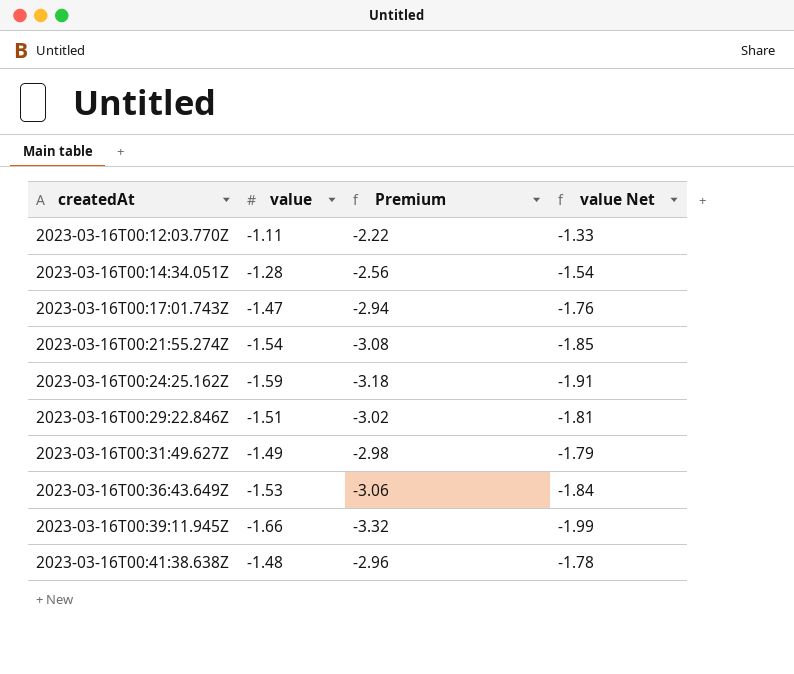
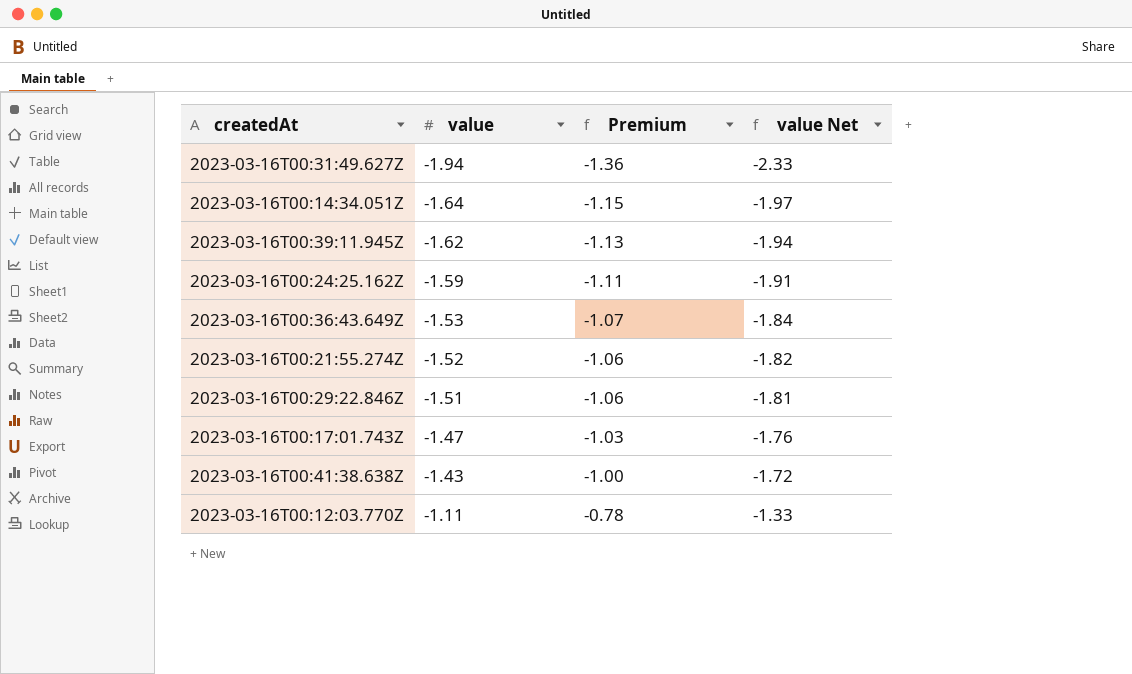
row order: createdAt ascending -> value ascending
column Premium | formula: [value] * 2 -> [value] * 0.7
2023-03-16T00:31:49.627Z | value: -1.49 -> -1.94
2023-03-16T00:31:49.627Z | value Net: -1.79 -> -2.33
2023-03-16T00:14:34.051Z | value: -1.28 -> -1.64
2023-03-16T00:14:34.051Z | value Net: -1.54 -> -1.97
2023-03-16T00:39:11.945Z | value: -1.66 -> -1.62
2023-03-16T00:39:11.945Z | value Net: -1.99 -> -1.94
2023-03-16T00:21:55.274Z | value: -1.54 -> -1.52
2023-03-16T00:21:55.274Z | value Net: -1.85 -> -1.82
2023-03-16T00:41:38.638Z | value: -1.48 -> -1.43
2023-03-16T00:41:38.638Z | value Net: -1.78 -> -1.72

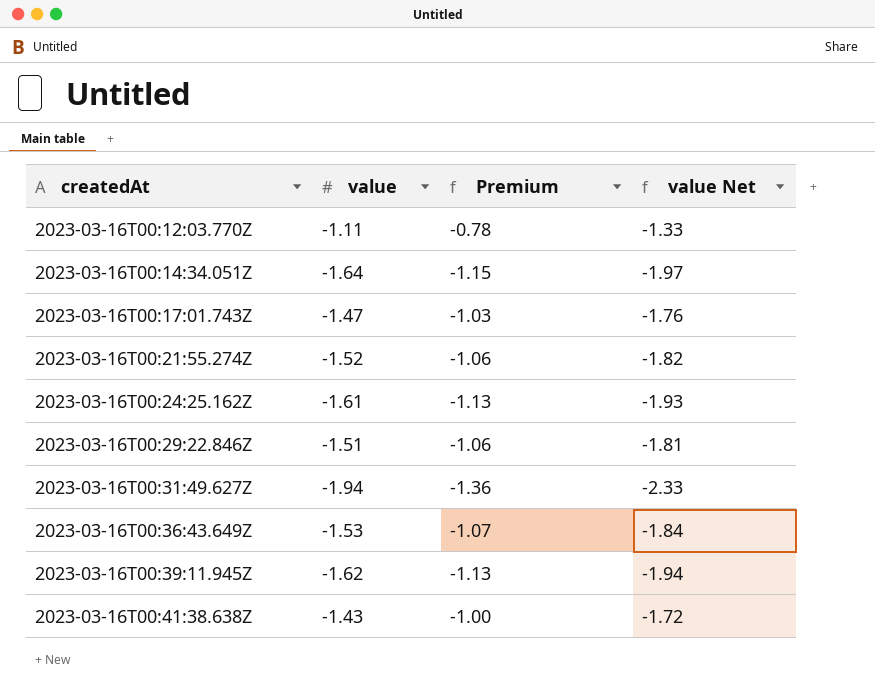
row order: value ascending -> createdAt ascending
2023-03-16T00:24:25.162Z | value: -1.59 -> -1.61
2023-03-16T00:24:25.162Z | Premium: -1.11 -> -1.13
2023-03-16T00:24:25.162Z | value Net: -1.91 -> -1.93

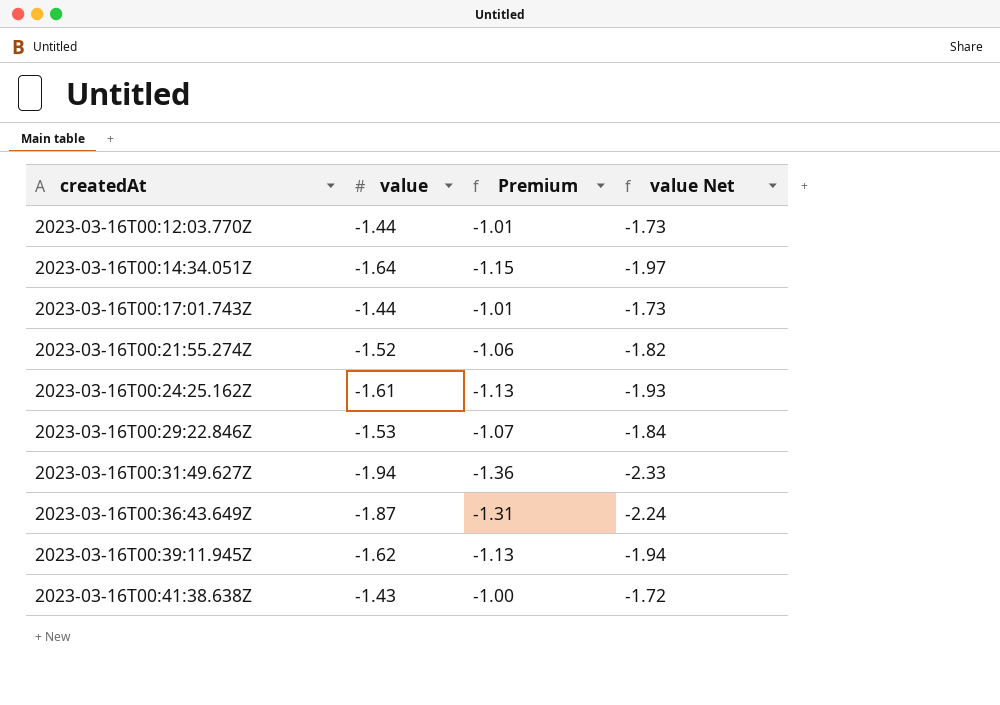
2023-03-16T00:12:03.770Z | value: -1.11 -> -1.44
2023-03-16T00:12:03.770Z | Premium: -0.78 -> -1.01
2023-03-16T00:12:03.770Z | value Net: -1.33 -> -1.73
2023-03-16T00:17:01.743Z | value: -1.47 -> -1.44
2023-03-16T00:17:01.743Z | Premium: -1.03 -> -1.01
2023-03-16T00:17:01.743Z | value Net: -1.76 -> -1.73
2023-03-16T00:29:22.846Z | value: -1.51 -> -1.53
2023-03-16T00:29:22.846Z | Premium: -1.06 -> -1.07
2023-03-16T00:29:22.846Z | value Net: -1.81 -> -1.84
2023-03-16T00:36:43.649Z | value: -1.53 -> -1.87
2023-03-16T00:36:43.649Z | Premium: -1.07 -> -1.31
2023-03-16T00:36:43.649Z | value Net: -1.84 -> -2.24

